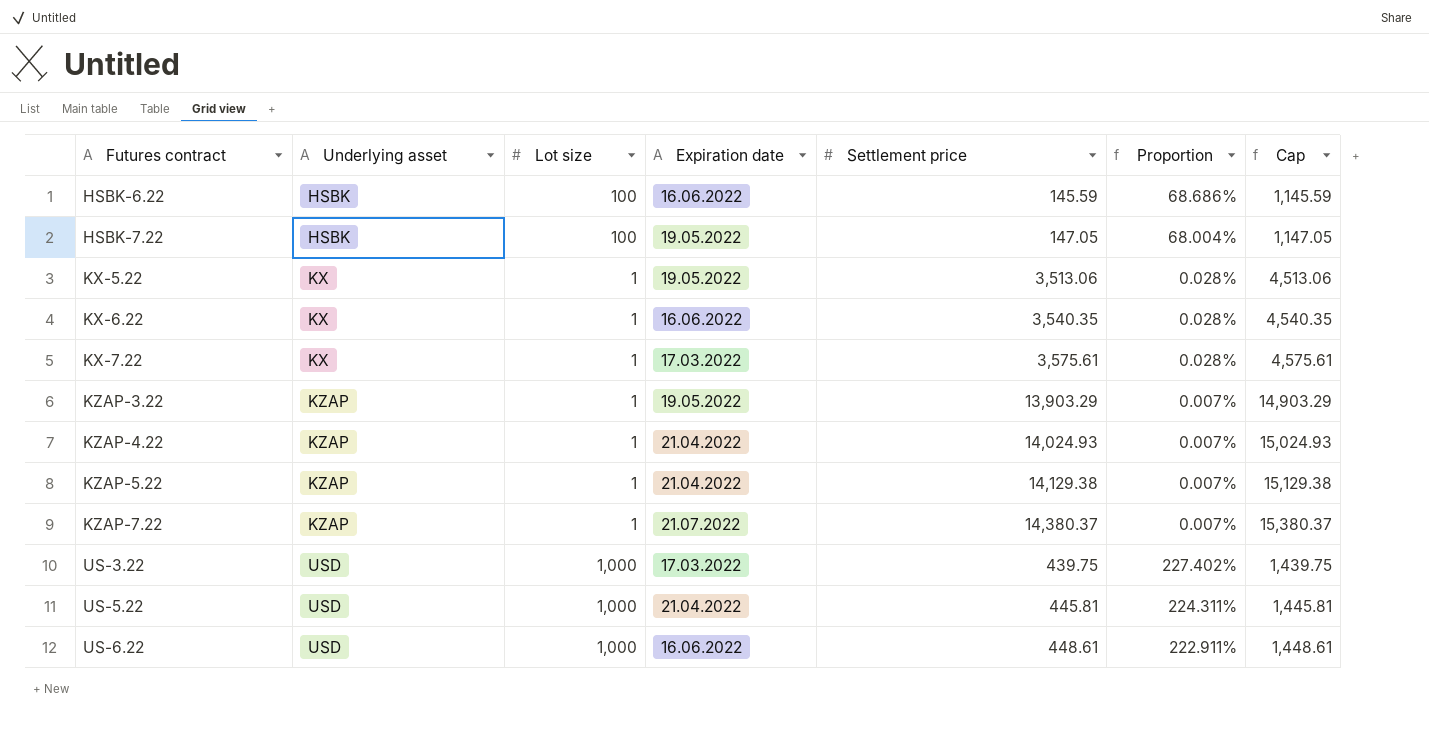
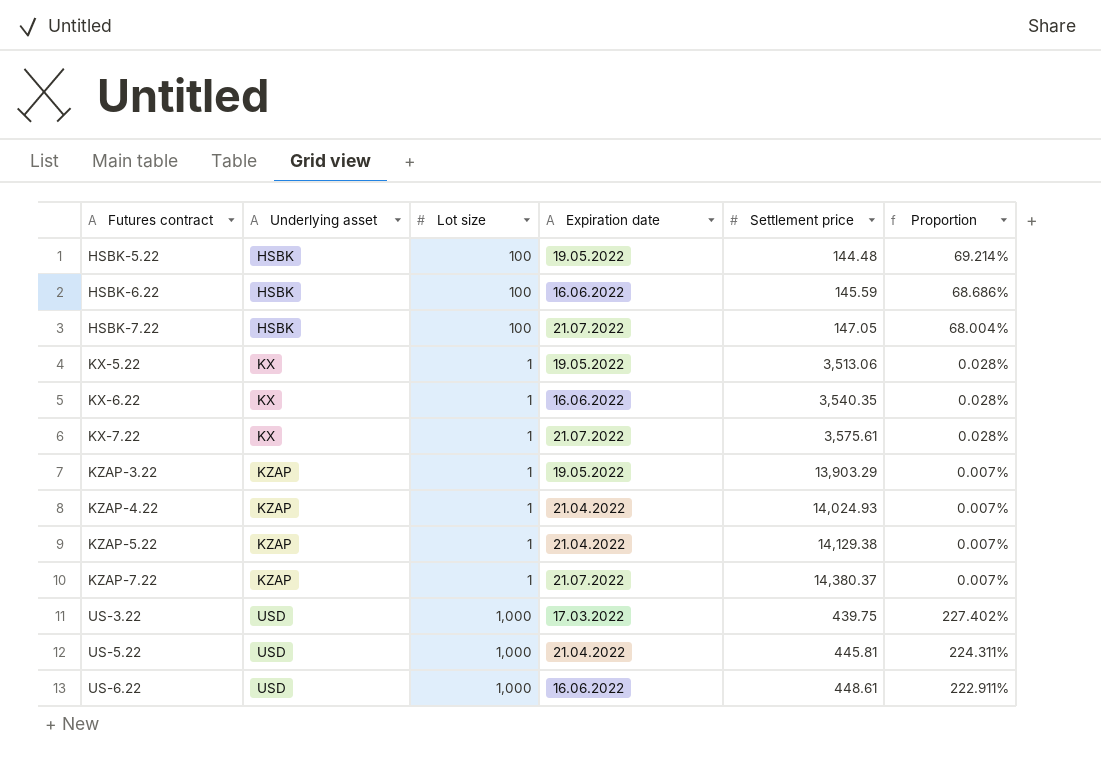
column Cap | formula: [Settlement price] + 1000 -> none
row HSBK-5.22: none -> HSBK | 100 | 19.05.2022 | 144.48 | 69.214%
HSBK-7.22 | Expiration date: 19.05.2022 -> 21.07.2022
KX-7.22 | Expiration date: 17.03.2022 -> 21.07.2022

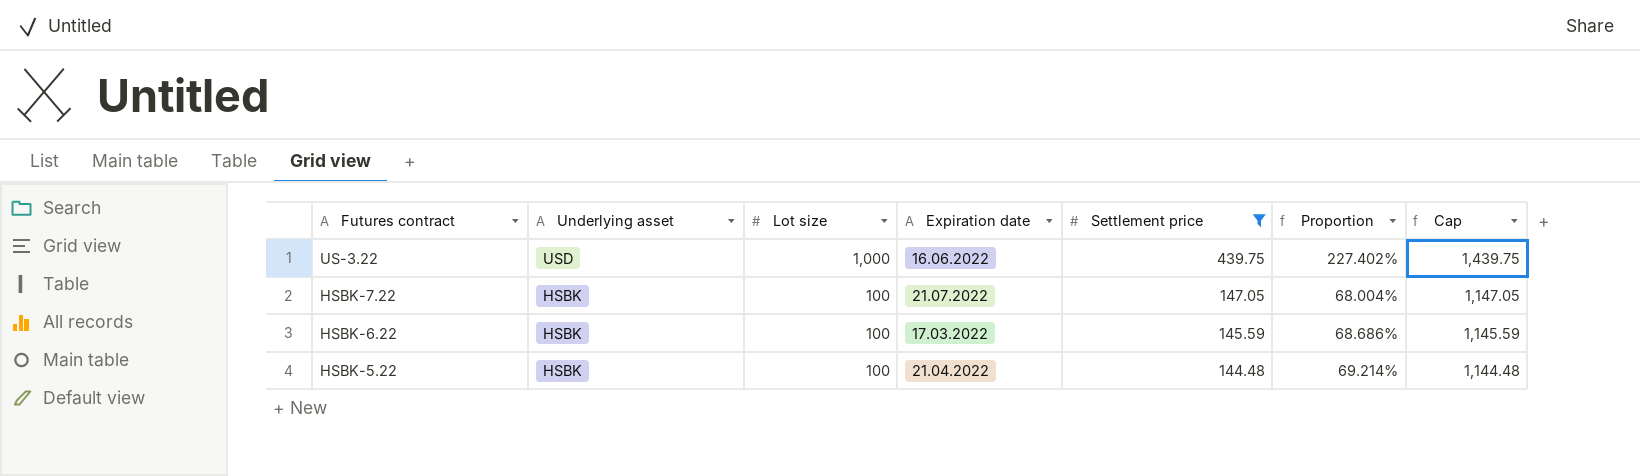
filter: none -> Settlement price <= 439.75
row order: Futures contract ascending -> Futures contract descending
column Cap | formula: none -> [Settlement price] + 1000
US-3.22 | Expiration date: 17.03.2022 -> 16.06.2022
HSBK-6.22 | Expiration date: 16.06.2022 -> 17.03.2022
HSBK-5.22 | Expiration date: 19.05.2022 -> 21.04.2022

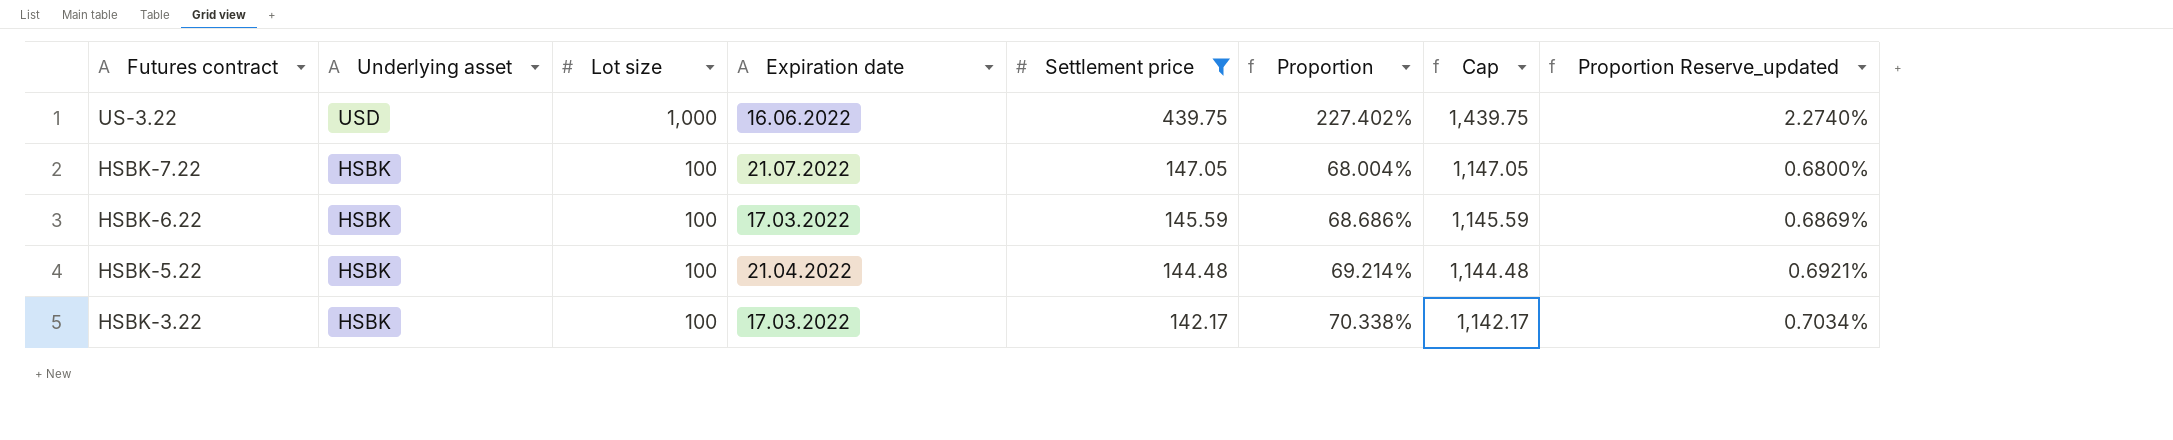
column Proportion Reserve_updated | formula: none -> [Proportion] * 0.01
row HSBK-3.22: none -> HSBK | 100 | 17.03.2022 | 142.17 | 70.338% | 1,142.17 | 0.7034%

